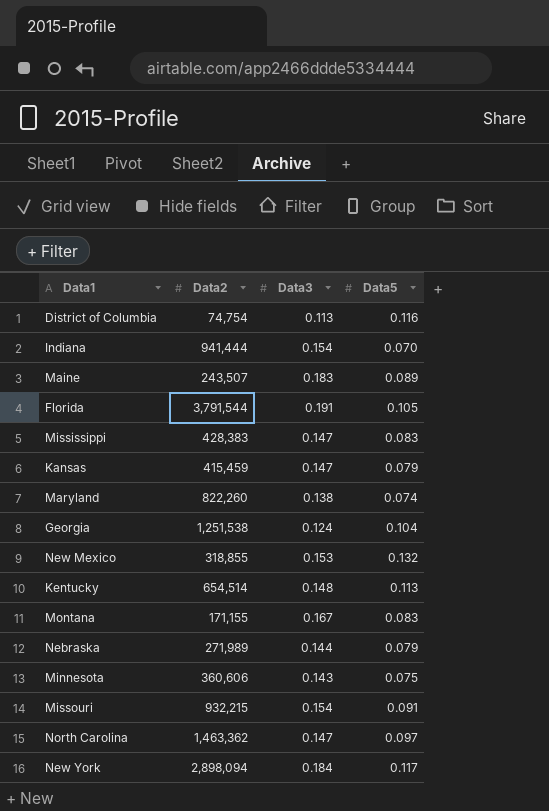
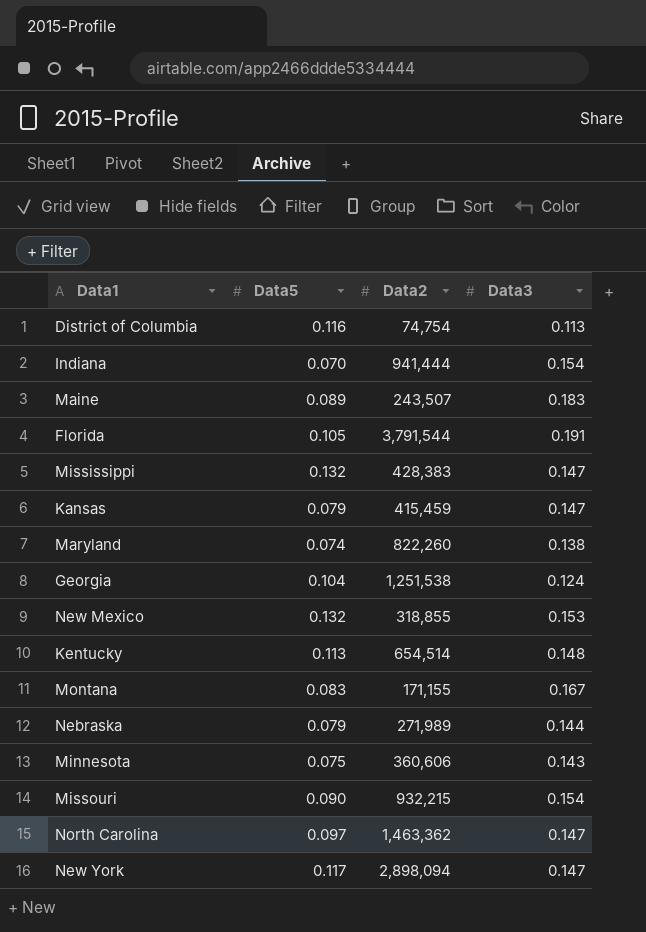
column Data5 | position: 4 -> 2
Mississippi | Data5: 0.083 -> 0.132
Missouri | Data5: 0.091 -> 0.090
New York | Data3: 0.184 -> 0.147

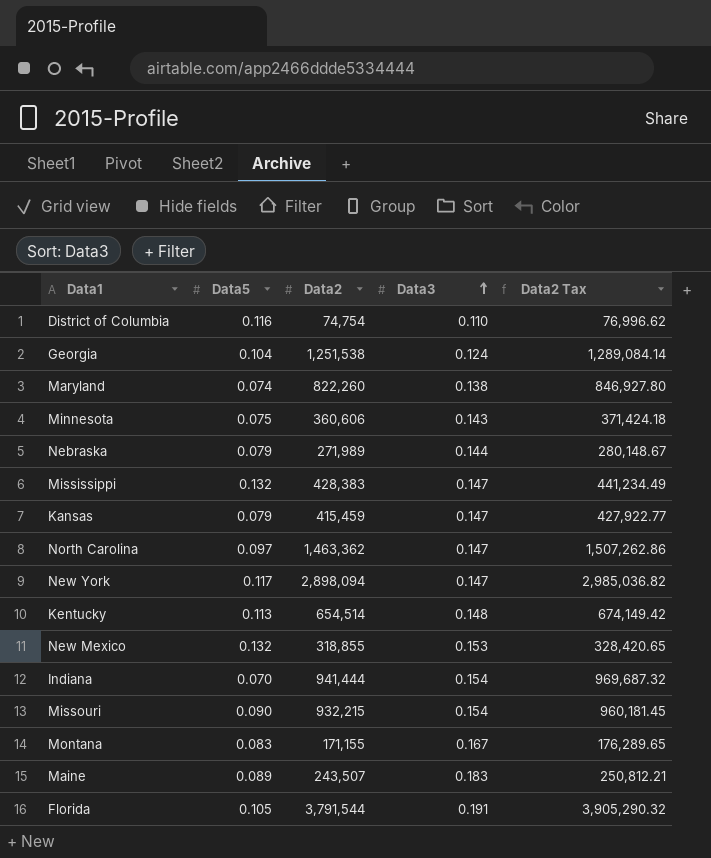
row order: none -> Data3 ascending
column Data2 Tax | formula: none -> [Data2] * 1.03
District of Columbia | Data3: 0.113 -> 0.110

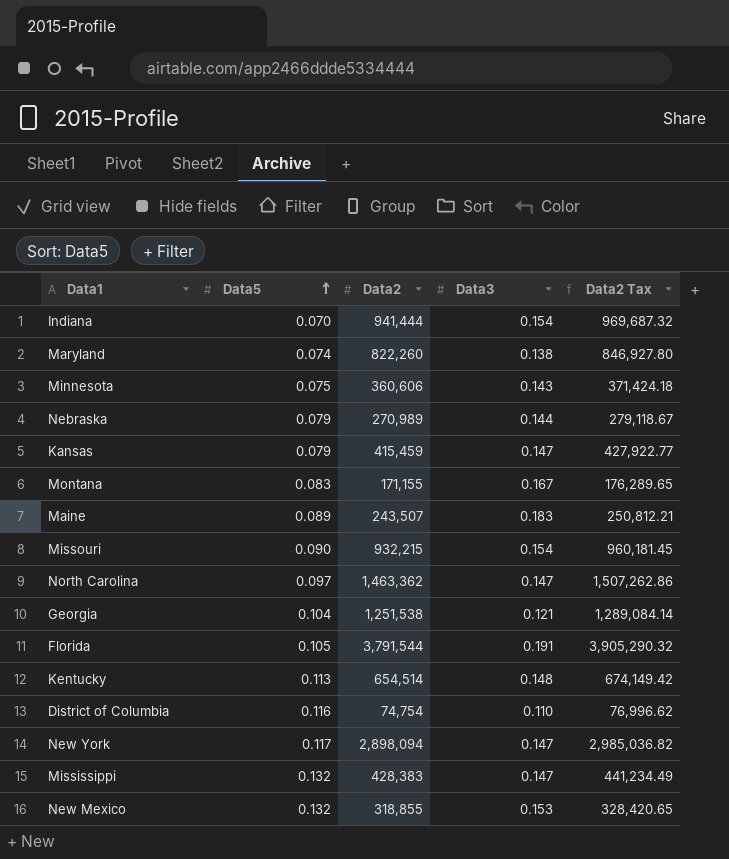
row order: Data3 ascending -> Data5 ascending
Nebraska | Data2: 271,989 -> 270,989
Nebraska | Data2 Tax: 280,148.67 -> 279,118.67
Georgia | Data3: 0.124 -> 0.121

